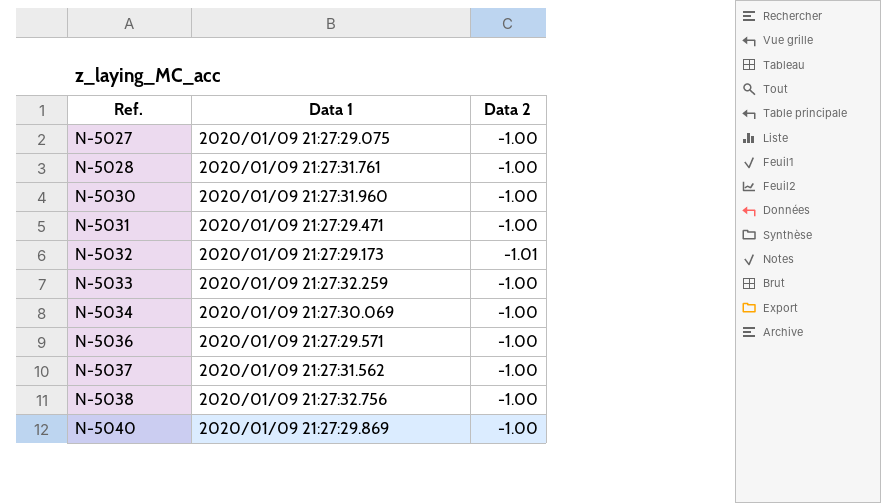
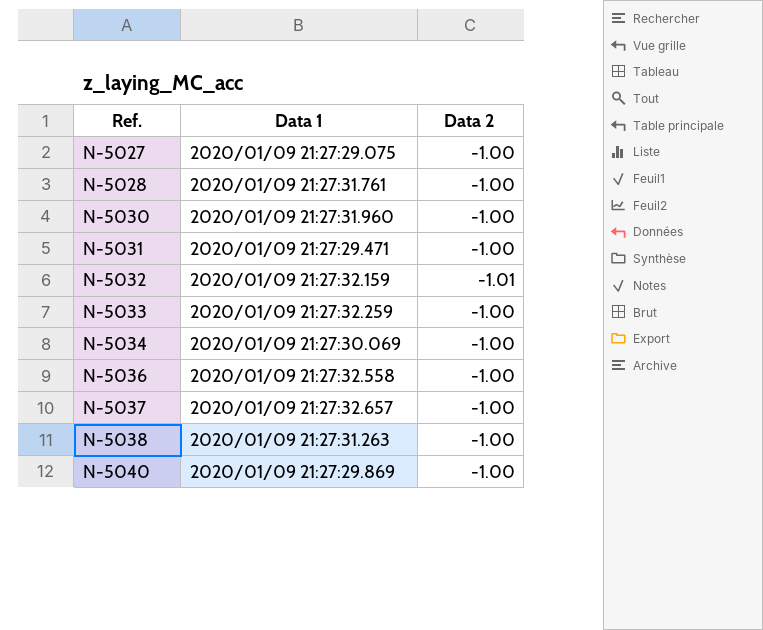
N-5032 | Data 1: 2020/01/09 21:27:29.173 -> 2020/01/09 21:27:32.159
N-5036 | Data 1: 2020/01/09 21:27:29.571 -> 2020/01/09 21:27:32.558
N-5037 | Data 1: 2020/01/09 21:27:31.562 -> 2020/01/09 21:27:32.657
N-5038 | Data 1: 2020/01/09 21:27:32.756 -> 2020/01/09 21:27:31.263

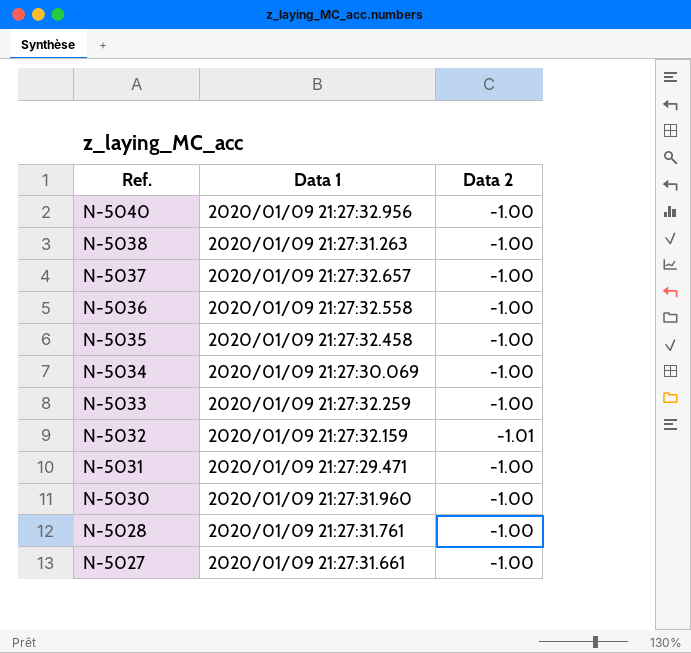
row order: Ref. ascending -> Ref. descending
N-5040 | Data 1: 2020/01/09 21:27:29.869 -> 2020/01/09 21:27:32.956
row N-5035: none -> 2020/01/09 21:27:32.458 | -1.00
N-5027 | Data 1: 2020/01/09 21:27:29.075 -> 2020/01/09 21:27:31.661

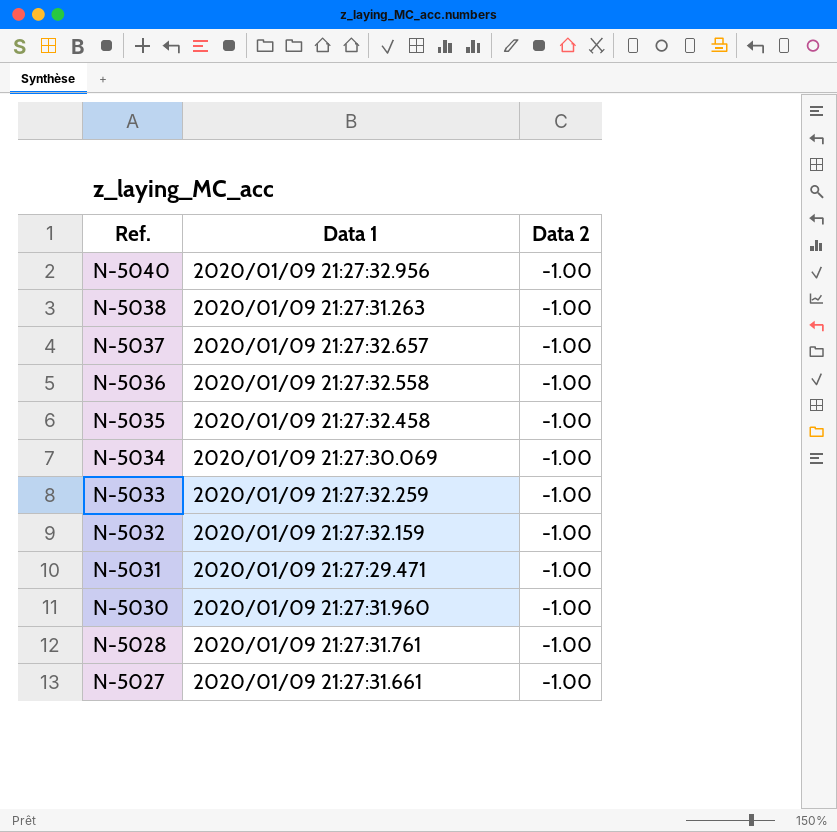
N-5032 | Data 2: -1.01 -> -1.00

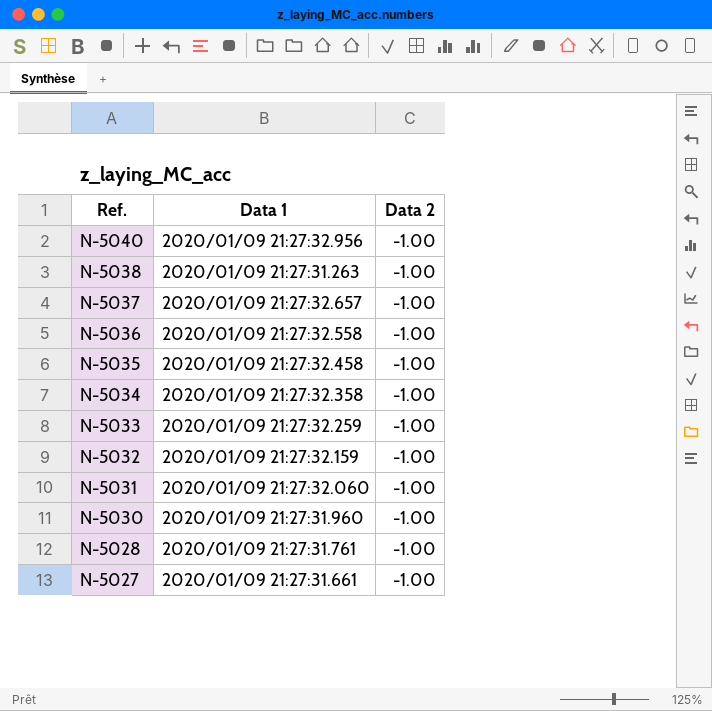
N-5034 | Data 1: 2020/01/09 21:27:30.069 -> 2020/01/09 21:27:32.358
N-5031 | Data 1: 2020/01/09 21:27:29.471 -> 2020/01/09 21:27:32.060

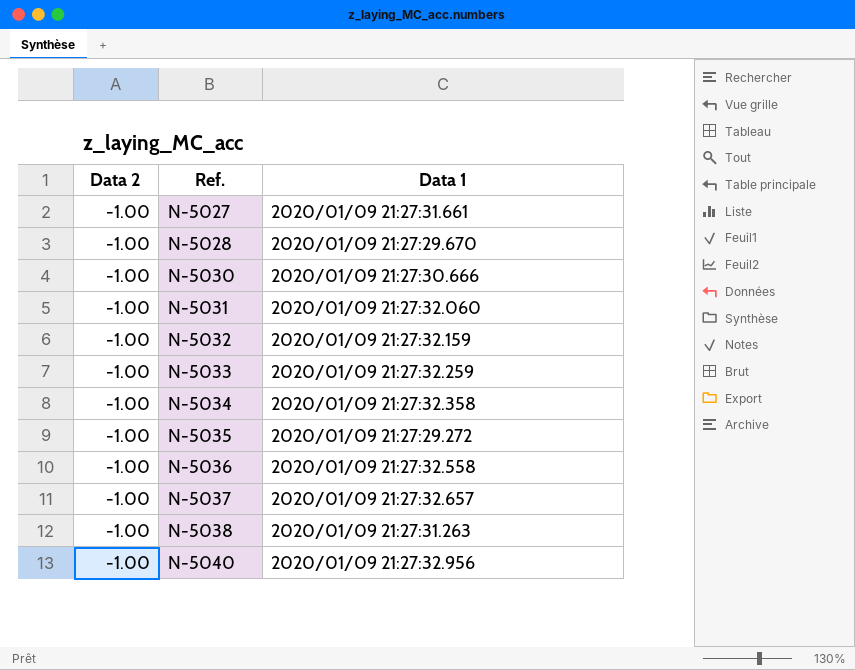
row order: Ref. descending -> Ref. ascending
column Data 2 | position: 3 -> 1
N-5028 | Data 1: 2020/01/09 21:27:31.761 -> 2020/01/09 21:27:29.670
N-5030 | Data 1: 2020/01/09 21:27:31.960 -> 2020/01/09 21:27:30.666
N-5035 | Data 1: 2020/01/09 21:27:32.458 -> 2020/01/09 21:27:29.272

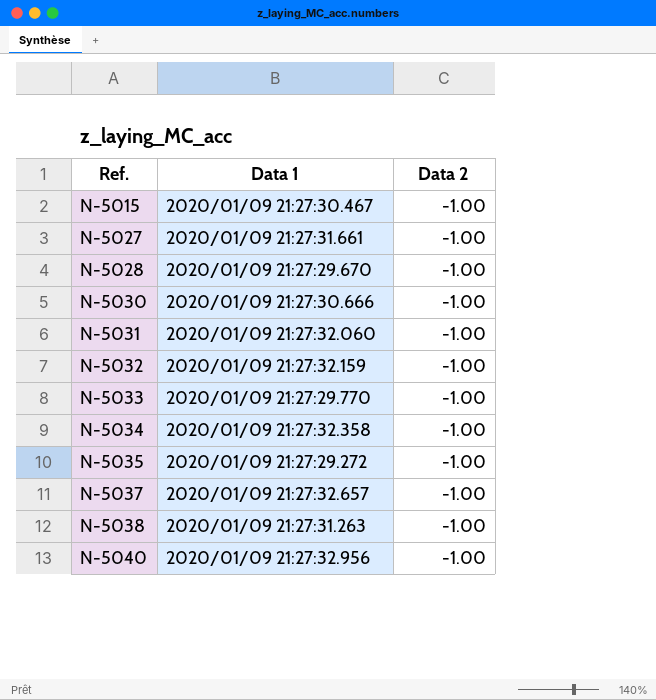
column Data 2 | position: 1 -> 3
row N-5036: -1.00 | 2020/01/09 21:27:32.558 -> none
row N-5015: none -> 2020/01/09 21:27:30.467 | -1.00
N-5033 | Data 1: 2020/01/09 21:27:32.259 -> 2020/01/09 21:27:29.770

